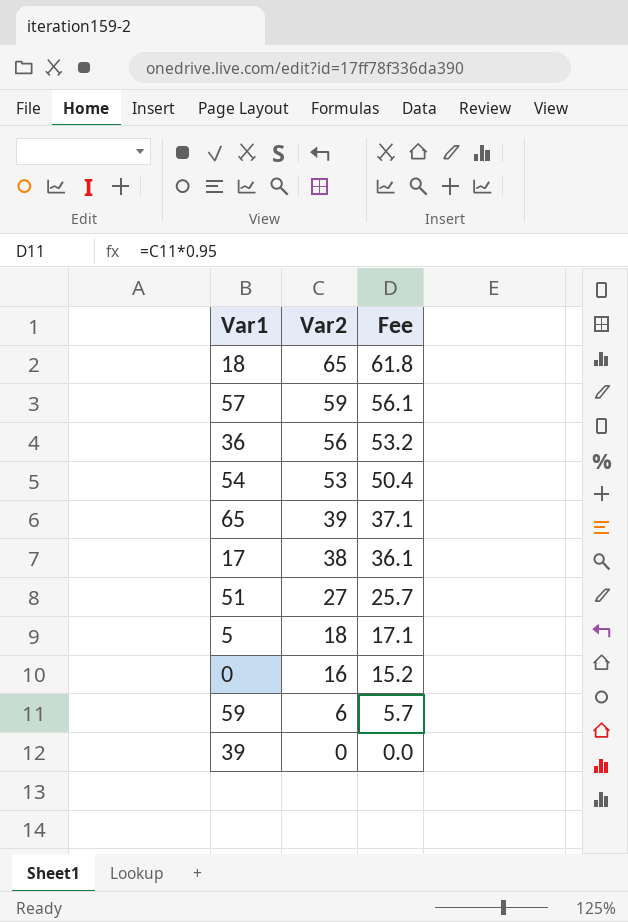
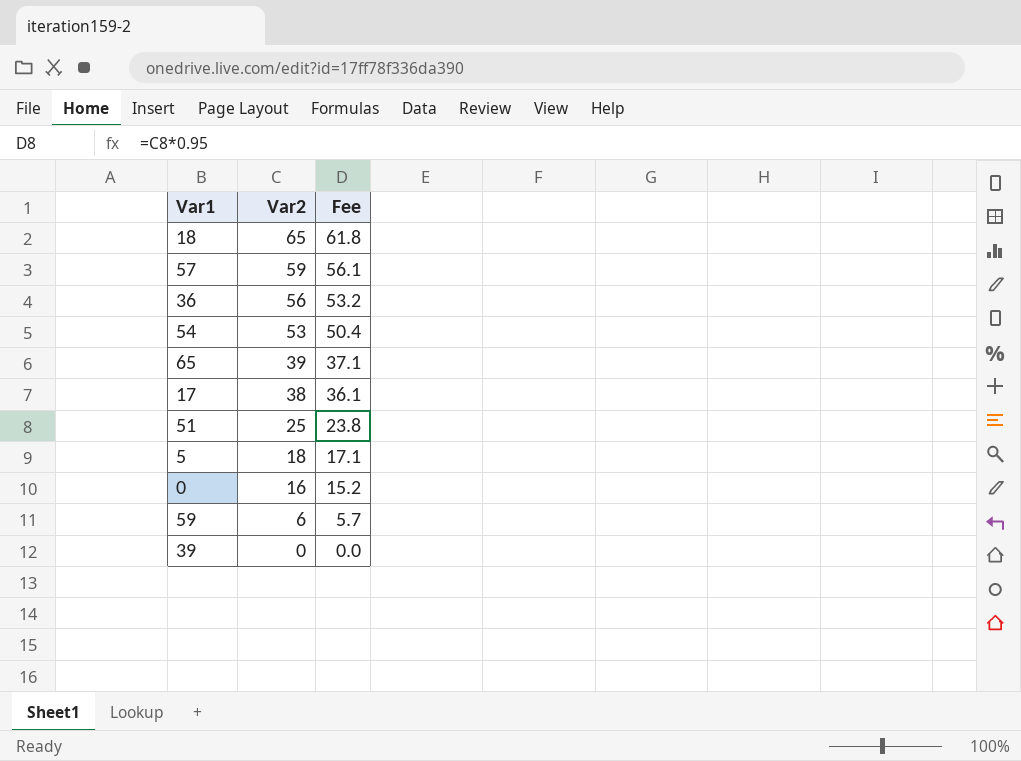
51 | Var2: 27 -> 25
51 | Fee: 25.7 -> 23.8

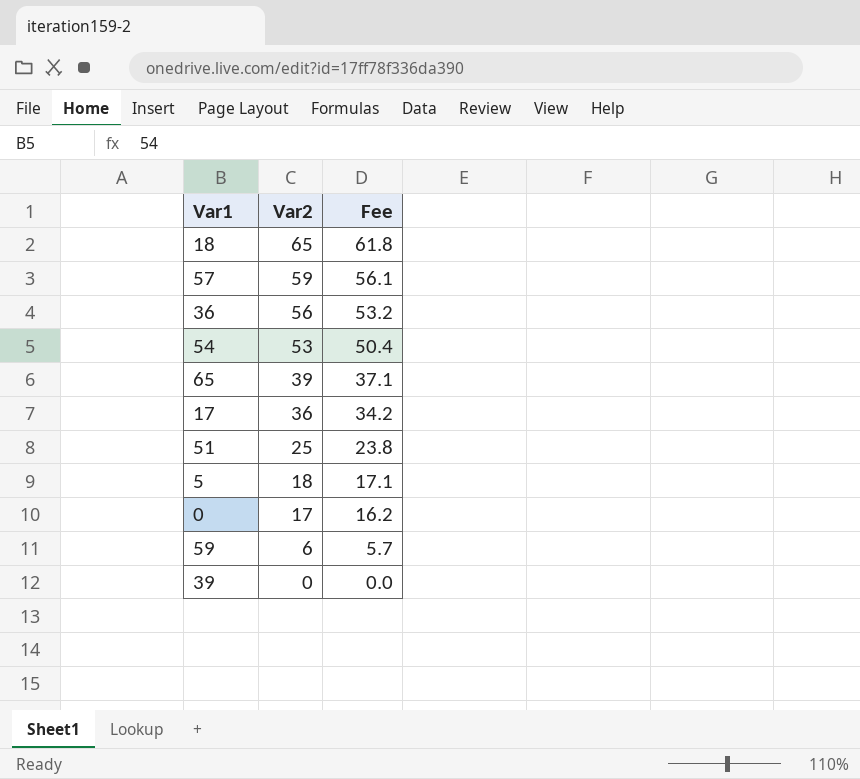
17 | Var2: 38 -> 36
17 | Fee: 36.1 -> 34.2
0 | Var2: 16 -> 17
0 | Fee: 15.2 -> 16.2

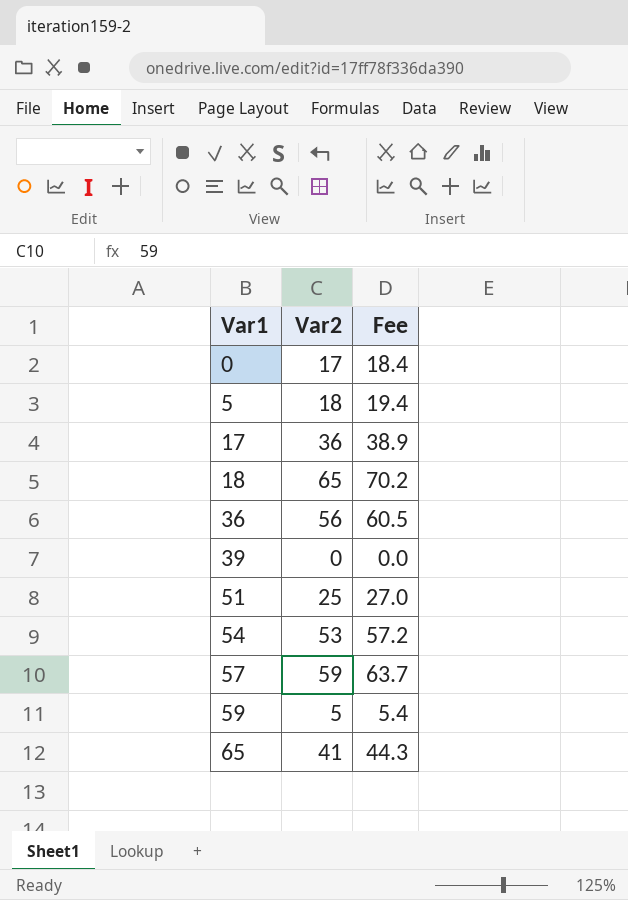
row order: Var2 descending -> Var1 ascending
column Fee | formula: [Var2] * 0.95 -> [Var2] * 1.08
59 | Var2: 6 -> 5
65 | Var2: 39 -> 41

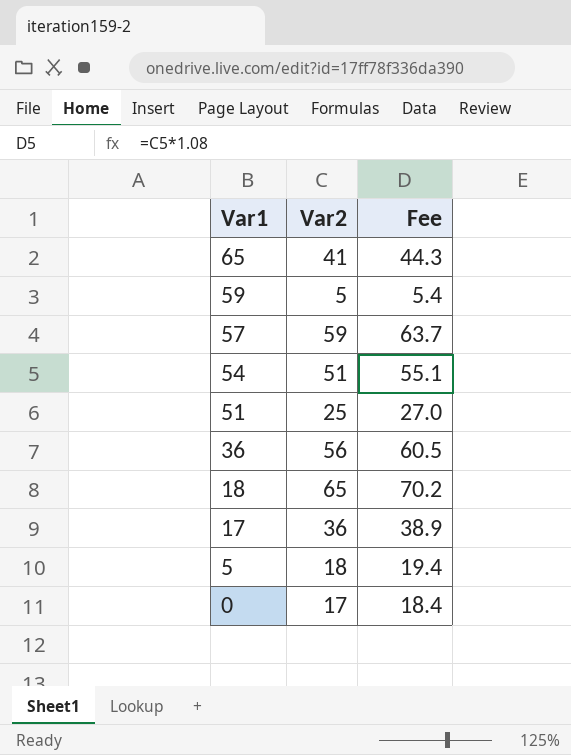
row order: Var1 ascending -> Var1 descending
row 39: 0 | 0.0 -> none
54 | Var2: 53 -> 51
54 | Fee: 57.2 -> 55.1

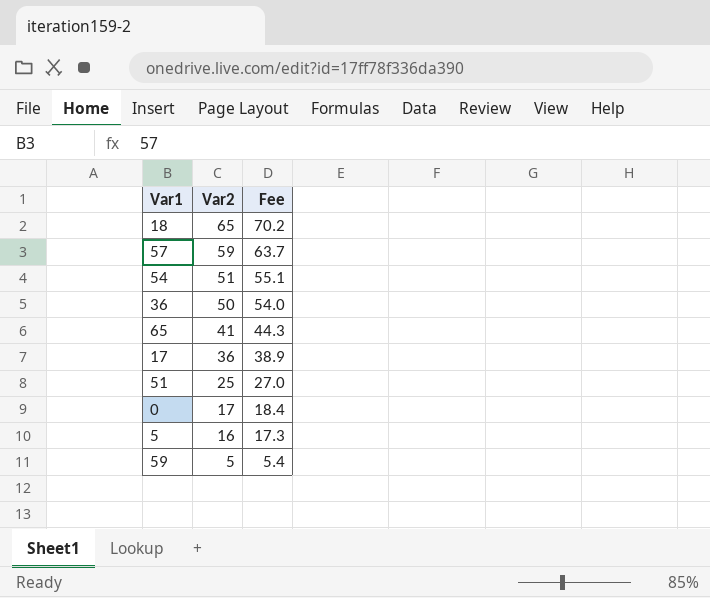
row order: Var1 descending -> Var2 descending
36 | Var2: 56 -> 50
36 | Fee: 60.5 -> 54.0
5 | Var2: 18 -> 16
5 | Fee: 19.4 -> 17.3

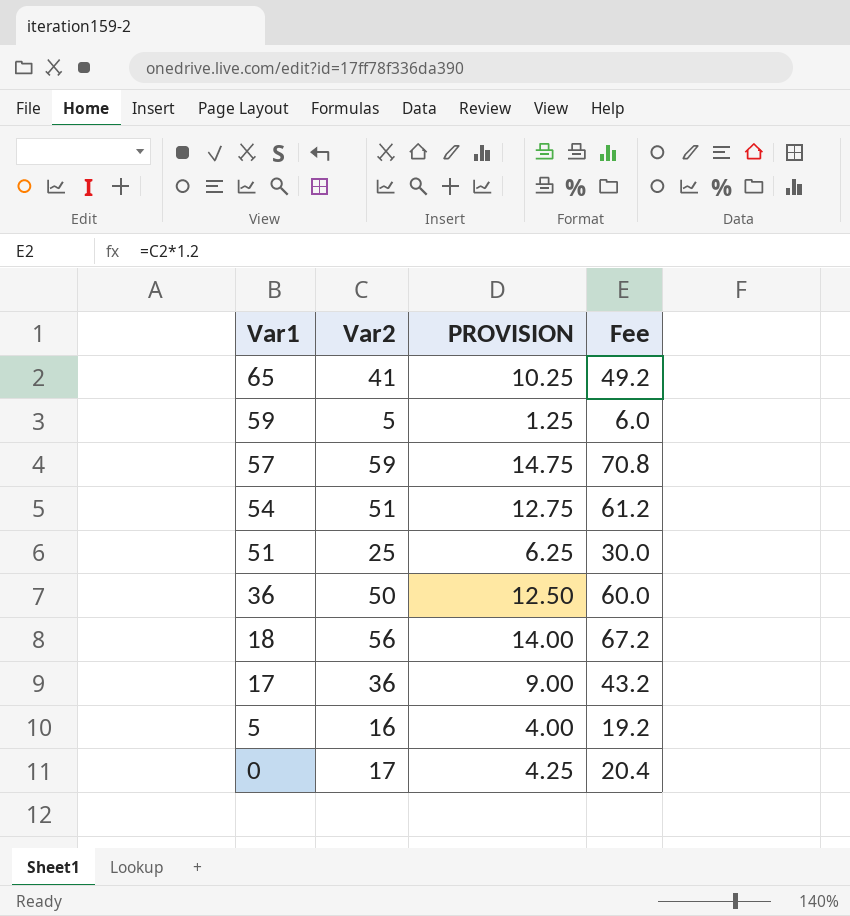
row order: Var2 descending -> Var1 descending
column PROVISION | formula: none -> [Var2] * 0.25
column Fee | formula: [Var2] * 1.08 -> [Var2] * 1.2
18 | Var2: 65 -> 56

